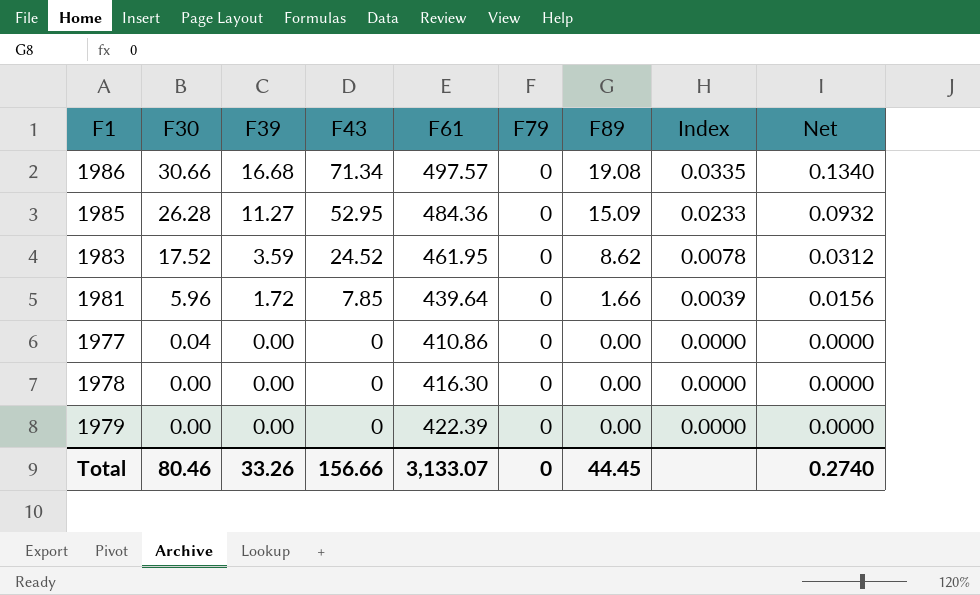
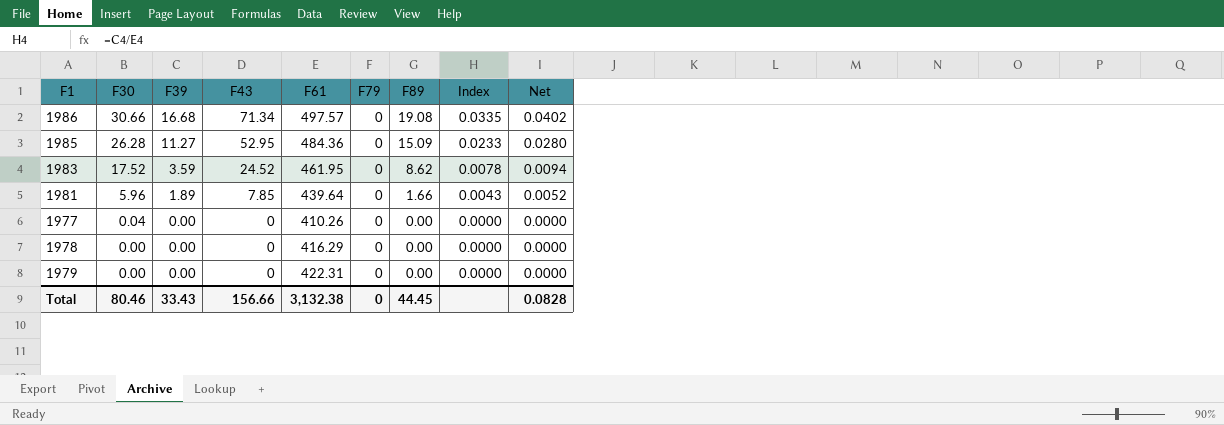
column Net | formula: [Index] * 4 -> [Index] * 1.2
1981 | F39: 1.72 -> 1.89
1981 | Index: 0.0039 -> 0.0043
1977 | F61: 410.86 -> 410.26
1978 | F61: 416.30 -> 416.29
1979 | F61: 422.39 -> 422.31
Total | F39: 33.26 -> 33.43
Total | F61: 3,133.07 -> 3,132.38
Total | Net: 0.2740 -> 0.0828

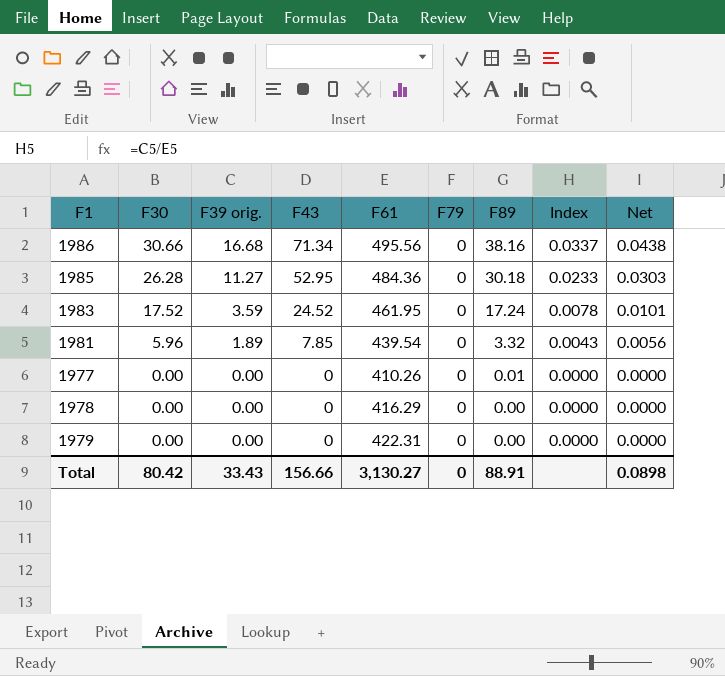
column name: F39 -> F39 orig.
column Net | formula: [Index] * 1.2 -> [Index] * 1.3
1986 | F61: 497.57 -> 495.56
1986 | F89: 19.08 -> 38.16
1986 | Index: 0.0335 -> 0.0337
1985 | F89: 15.09 -> 30.18
1983 | F89: 8.62 -> 17.24
1981 | F61: 439.64 -> 439.54
1981 | F89: 1.66 -> 3.32
1977 | F30: 0.04 -> 0.00
1977 | F89: 0.00 -> 0.01
Total | F30: 80.46 -> 80.42
Total | F61: 3,132.38 -> 3,130.27
Total | F89: 44.45 -> 88.91
Total | Net: 0.0828 -> 0.0898

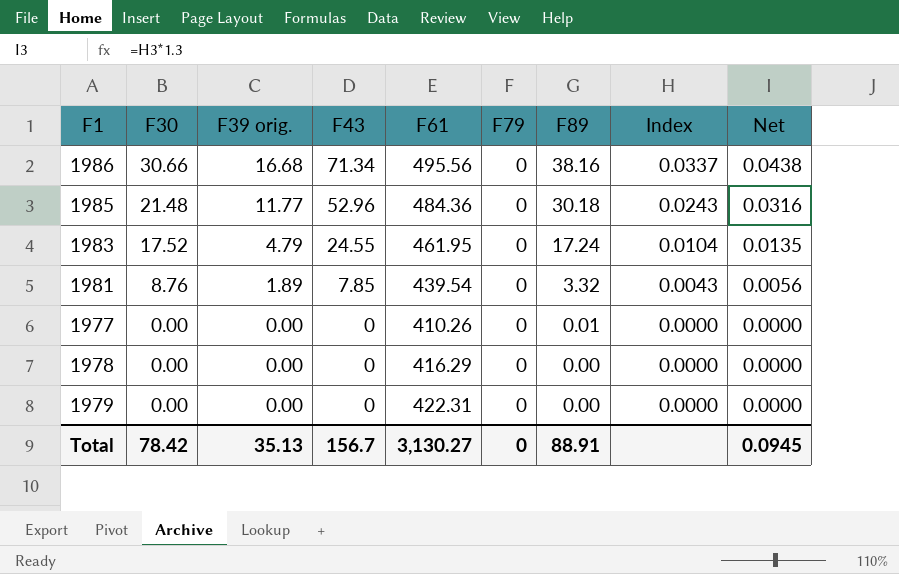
1985 | F30: 26.28 -> 21.48
1985 | F39 orig.: 11.27 -> 11.77
1985 | F43: 52.95 -> 52.96
1985 | Index: 0.0233 -> 0.0243
1985 | Net: 0.0303 -> 0.0316
1983 | F39 orig.: 3.59 -> 4.79
1983 | F43: 24.52 -> 24.55
1983 | Index: 0.0078 -> 0.0104
1983 | Net: 0.0101 -> 0.0135
1981 | F30: 5.96 -> 8.76
Total | F30: 80.42 -> 78.42
Total | F39 orig.: 33.43 -> 35.13
Total | F43: 156.66 -> 156.7
Total | Net: 0.0898 -> 0.0945

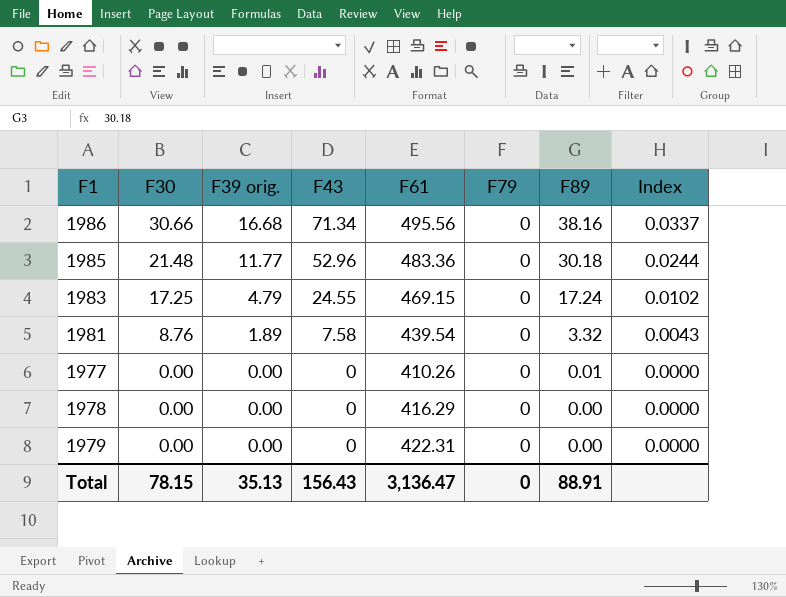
column Net | formula: [Index] * 1.3 -> none
1985 | F61: 484.36 -> 483.36
1985 | Index: 0.0243 -> 0.0244
1983 | F30: 17.52 -> 17.25
1983 | F61: 461.95 -> 469.15
1983 | Index: 0.0104 -> 0.0102
1981 | F43: 7.85 -> 7.58
Total | F30: 78.42 -> 78.15
Total | F43: 156.7 -> 156.43
Total | F61: 3,130.27 -> 3,136.47

